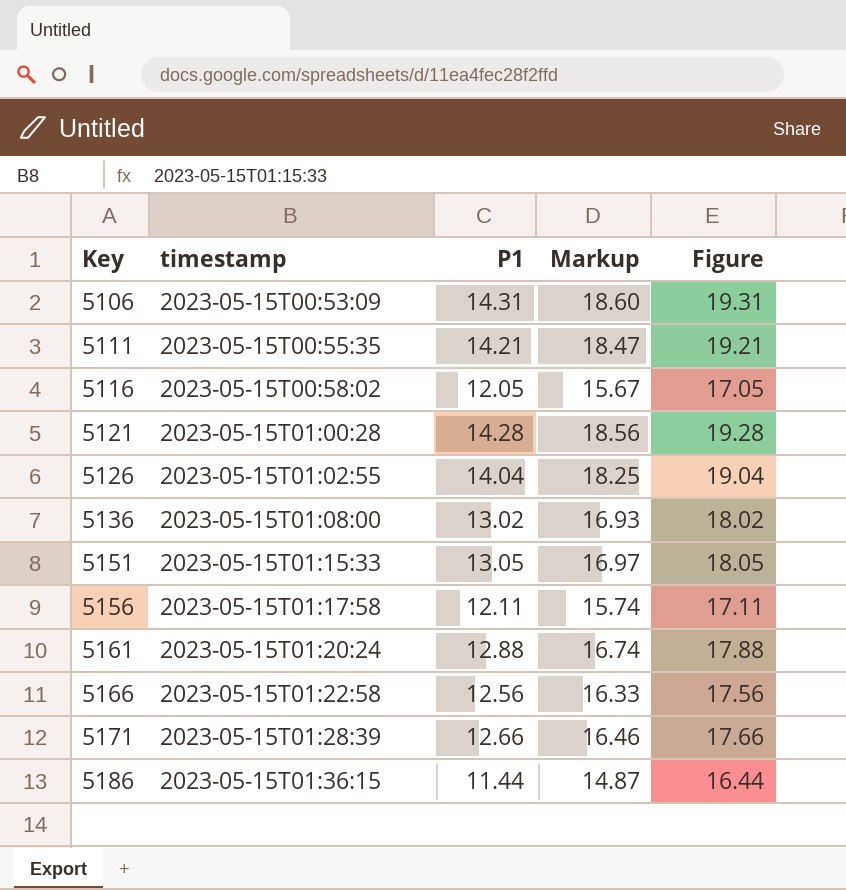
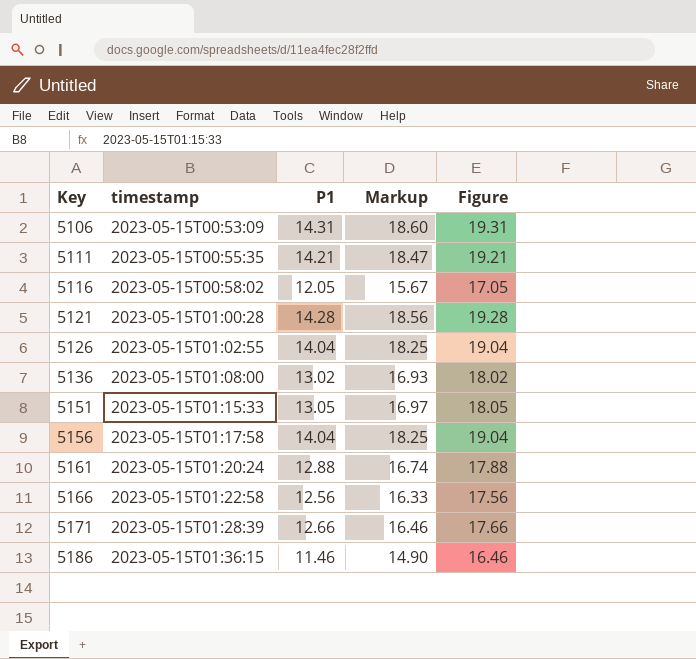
5156 | P1: 12.11 -> 14.04
5156 | Markup: 15.74 -> 18.25
5156 | Figure: 17.11 -> 19.04
5186 | P1: 11.44 -> 11.46
5186 | Markup: 14.87 -> 14.90
5186 | Figure: 16.44 -> 16.46

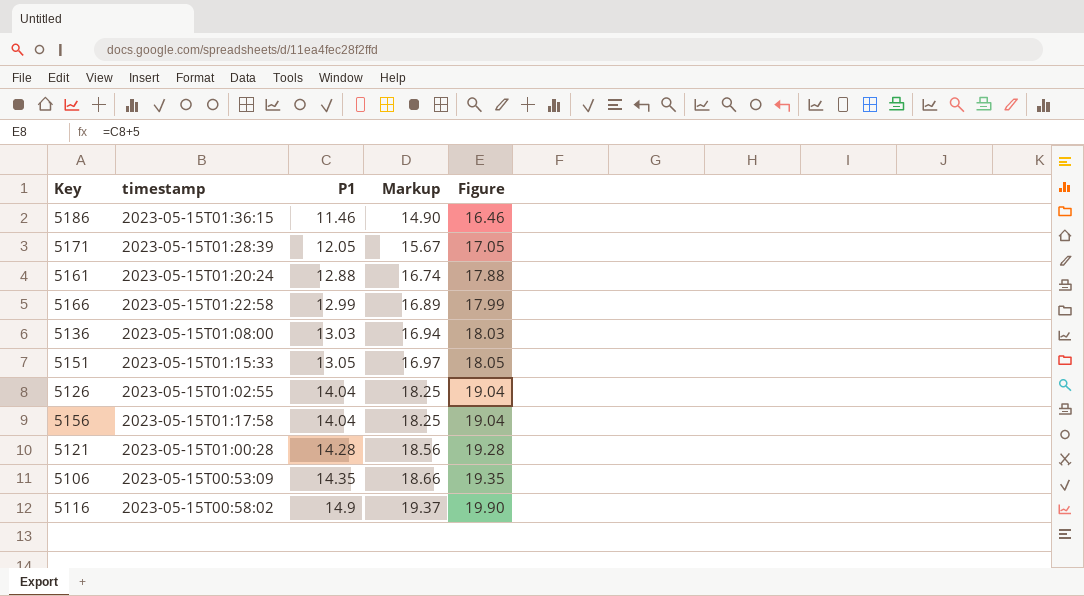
row order: Key ascending -> P1 ascending
row 5111: 2023-05-15T00:55:35 | 14.21 | 18.47 | 19.21 -> none
5171 | P1: 12.66 -> 12.05
5171 | Markup: 16.46 -> 15.67
5171 | Figure: 17.66 -> 17.05
5166 | P1: 12.56 -> 12.99
5166 | Markup: 16.33 -> 16.89
5166 | Figure: 17.56 -> 17.99
5136 | P1: 13.02 -> 13.03
5136 | Markup: 16.93 -> 16.94
5136 | Figure: 18.02 -> 18.03
5106 | P1: 14.31 -> 14.35
5106 | Markup: 18.60 -> 18.66
5106 | Figure: 19.31 -> 19.35
5116 | P1: 12.05 -> 14.9
5116 | Markup: 15.67 -> 19.37
5116 | Figure: 17.05 -> 19.90

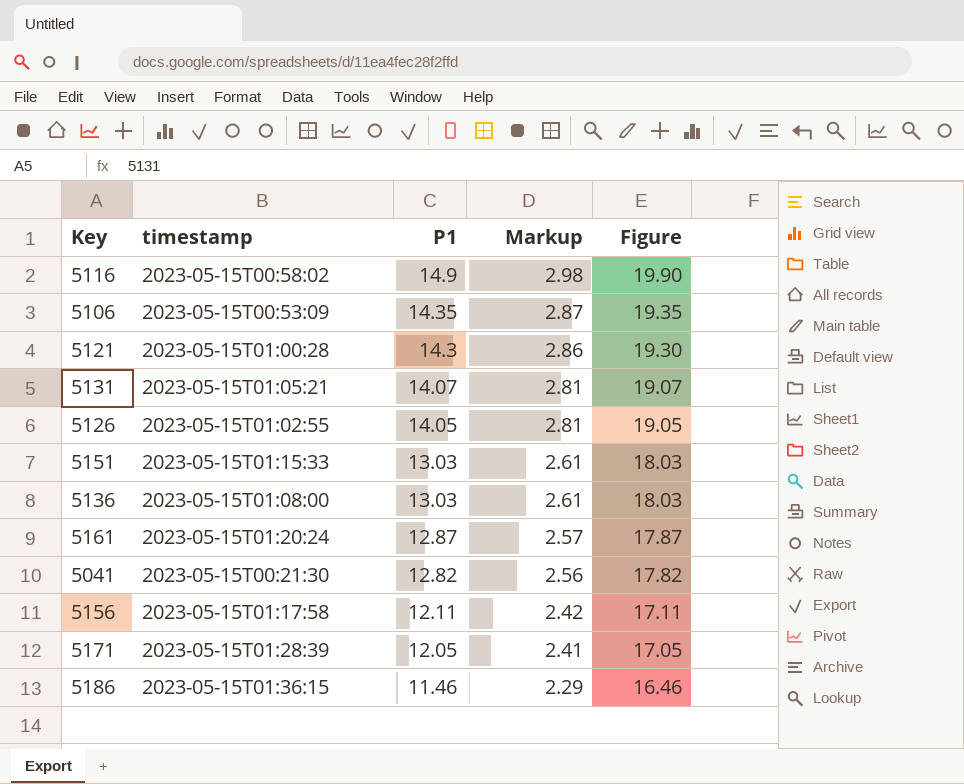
row order: P1 ascending -> P1 descending
column Markup | formula: [P1] * 1.3 -> [P1] * 0.2
row 5166: 2023-05-15T01:22:58 | 12.99 | 16.89 | 17.99 -> none
5121 | P1: 14.28 -> 14.3
5121 | Figure: 19.28 -> 19.30
row 5131: none -> 2023-05-15T01:05:21 | 14.07 | 2.81 | 19.07
5126 | P1: 14.04 -> 14.05
5126 | Figure: 19.04 -> 19.05
5151 | P1: 13.05 -> 13.03
5151 | Figure: 18.05 -> 18.03
5161 | P1: 12.88 -> 12.87
5161 | Figure: 17.88 -> 17.87
row 5041: none -> 2023-05-15T00:21:30 | 12.82 | 2.56 | 17.82
5156 | P1: 14.04 -> 12.11
5156 | Figure: 19.04 -> 17.11

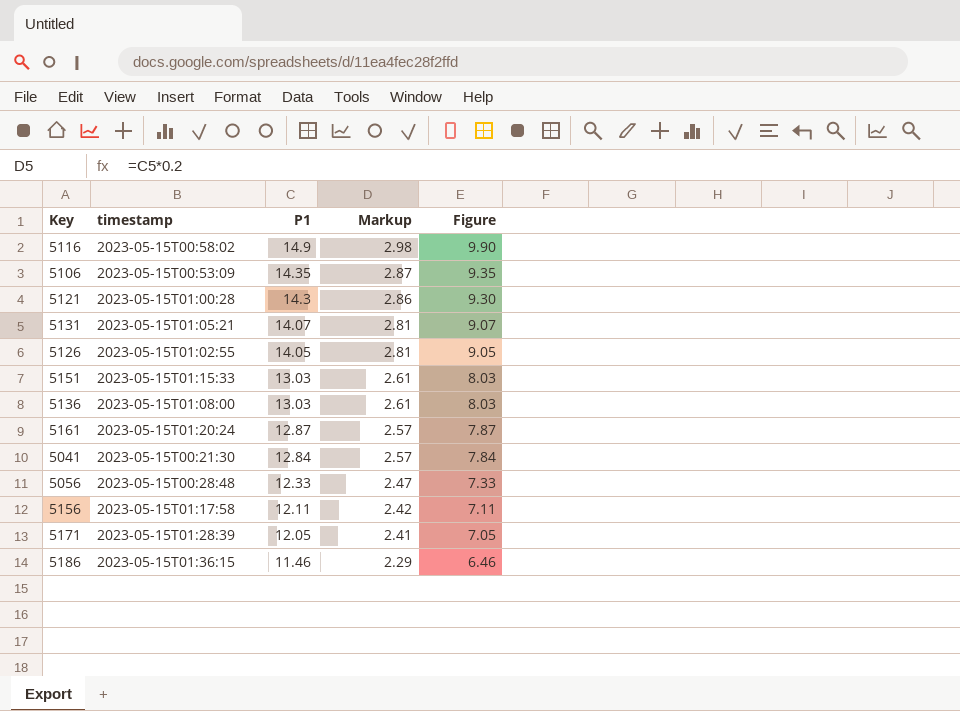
column Figure | formula: [P1] + 5 -> [P1] - 5
5041 | P1: 12.82 -> 12.84
5041 | Markup: 2.56 -> 2.57
row 5056: none -> 2023-05-15T00:28:48 | 12.33 | 2.47 | 7.33

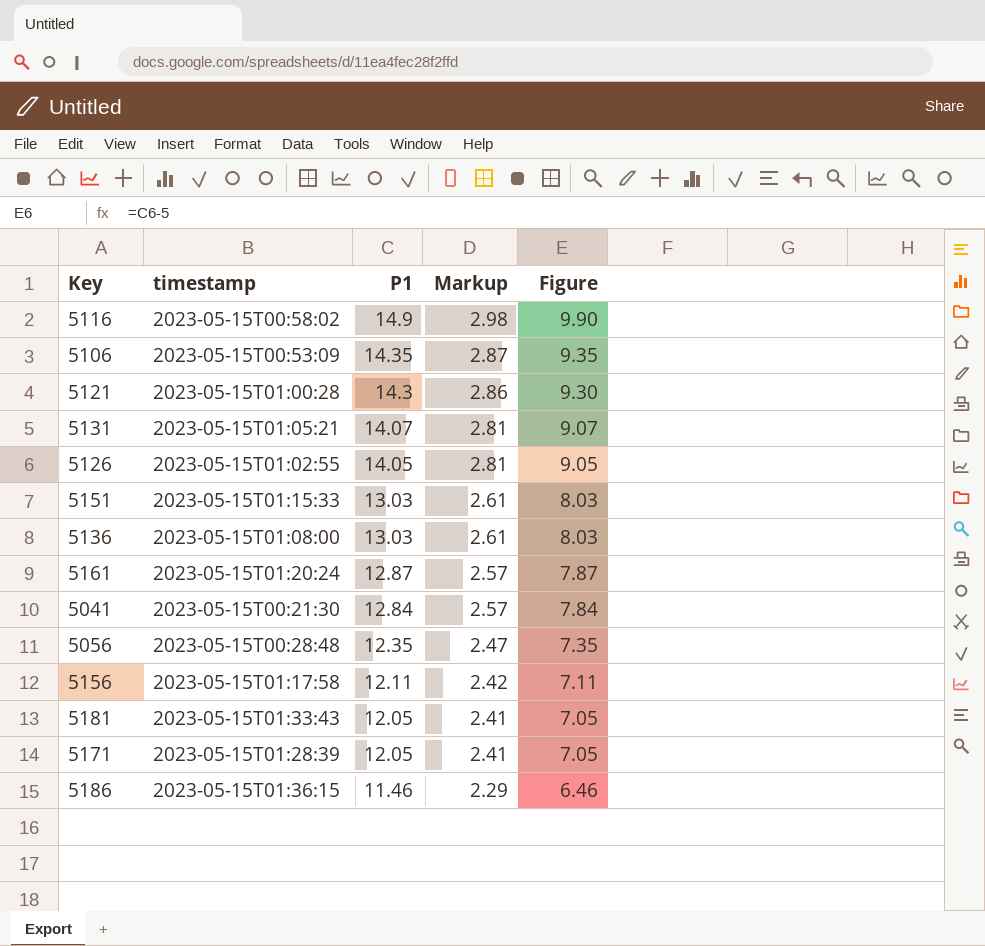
5056 | P1: 12.33 -> 12.35
5056 | Figure: 7.33 -> 7.35
row 5181: none -> 2023-05-15T01:33:43 | 12.05 | 2.41 | 7.05

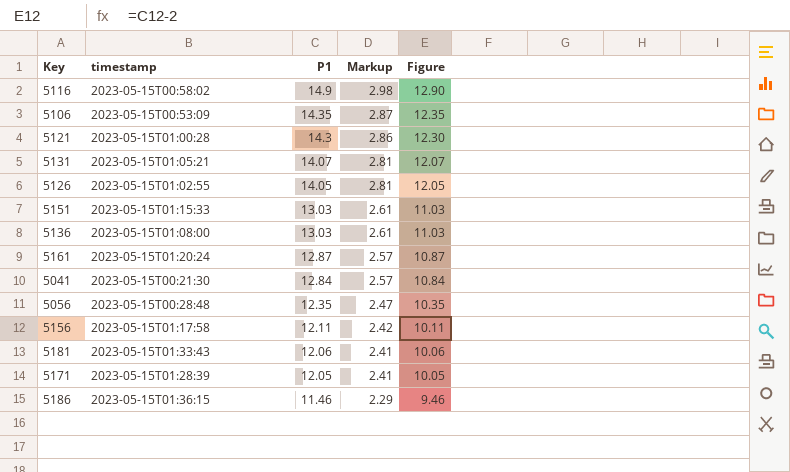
column Figure | formula: [P1] - 5 -> [P1] - 2
5181 | P1: 12.05 -> 12.06

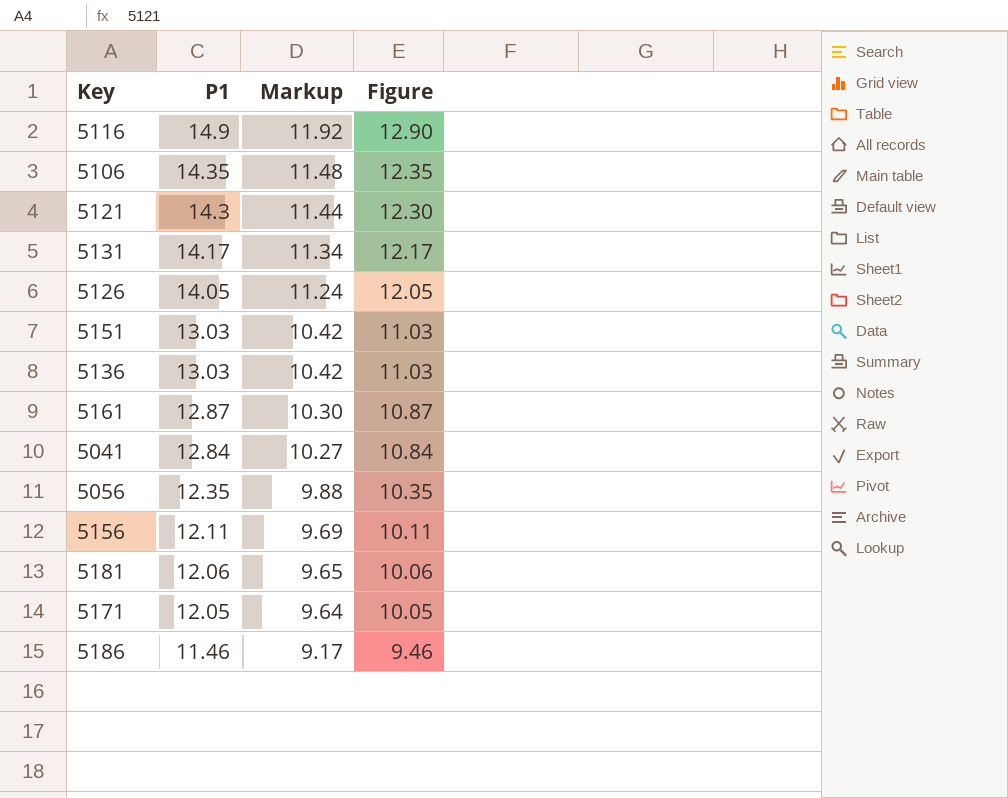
column timestamp | position: 2 -> none
column Markup | formula: [P1] * 0.2 -> [P1] * 0.8
5131 | P1: 14.07 -> 14.17
5131 | Figure: 12.07 -> 12.17

